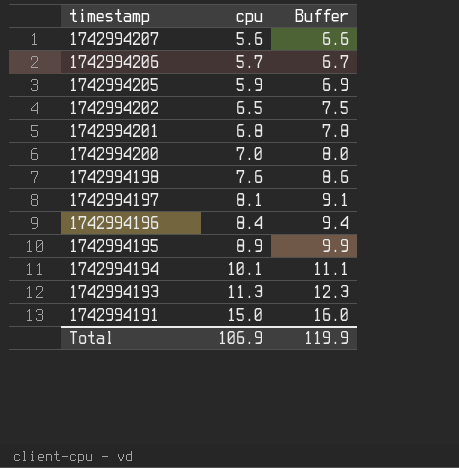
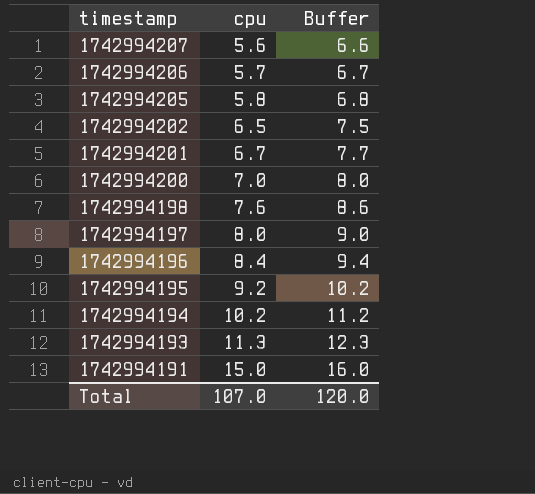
1742994205 | cpu: 5.9 -> 5.8
1742994205 | Buffer: 6.9 -> 6.8
1742994201 | cpu: 6.8 -> 6.7
1742994201 | Buffer: 7.8 -> 7.7
1742994197 | cpu: 8.1 -> 8.0
1742994197 | Buffer: 9.1 -> 9.0
1742994195 | cpu: 8.9 -> 9.2
1742994195 | Buffer: 9.9 -> 10.2
1742994194 | cpu: 10.1 -> 10.2
1742994194 | Buffer: 11.1 -> 11.2
Total | cpu: 106.9 -> 107.0
Total | Buffer: 119.9 -> 120.0

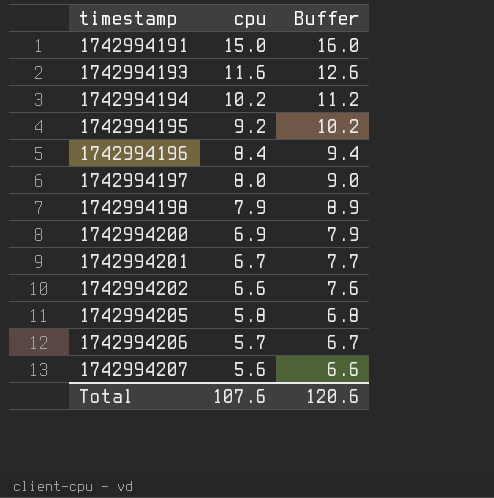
row order: timestamp descending -> timestamp ascending
1742994193 | cpu: 11.3 -> 11.6
1742994193 | Buffer: 12.3 -> 12.6
1742994198 | cpu: 7.6 -> 7.9
1742994198 | Buffer: 8.6 -> 8.9
1742994200 | cpu: 7.0 -> 6.9
1742994200 | Buffer: 8.0 -> 7.9
1742994202 | cpu: 6.5 -> 6.6
1742994202 | Buffer: 7.5 -> 7.6
Total | cpu: 107.0 -> 107.6
Total | Buffer: 120.0 -> 120.6

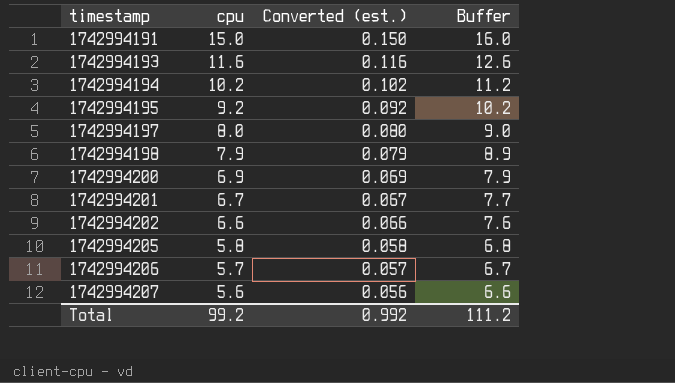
column Converted (est.) | formula: none -> [cpu] * 0.01
row 1742994196: 8.4 | 9.4 -> none
Total | cpu: 107.6 -> 99.2
Total | Buffer: 120.6 -> 111.2

